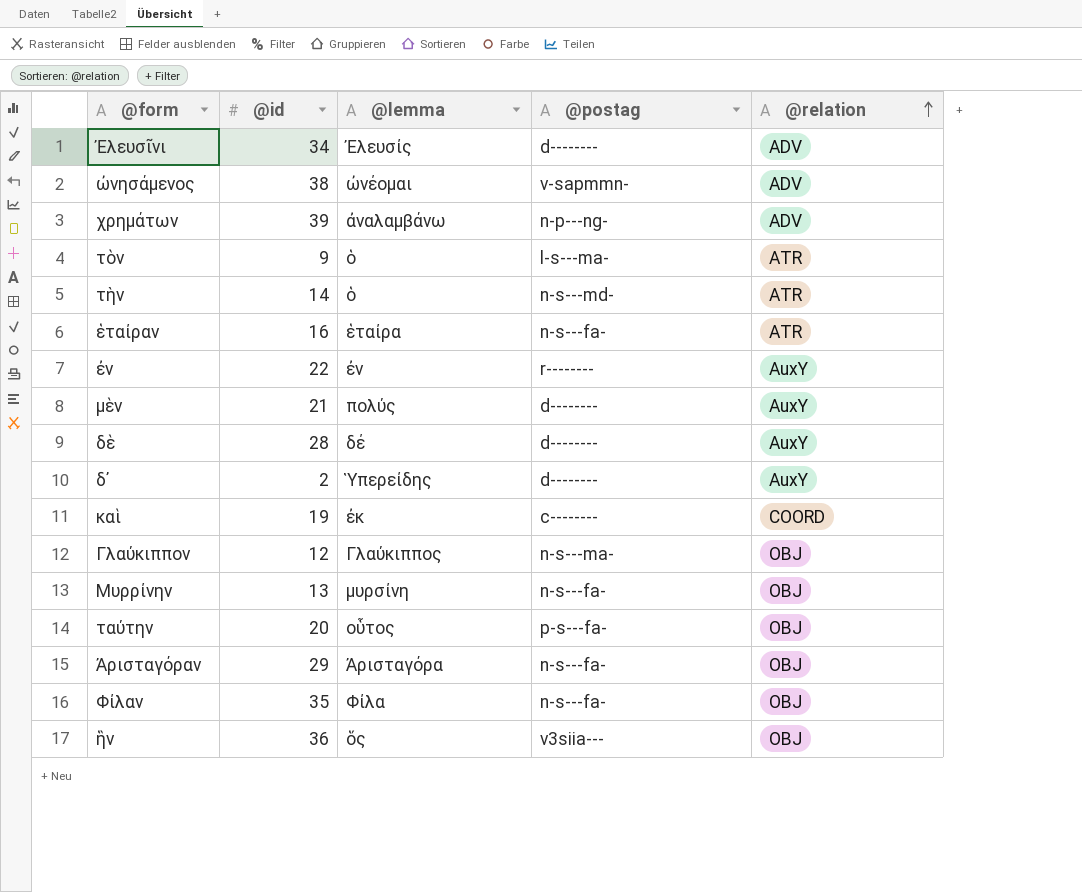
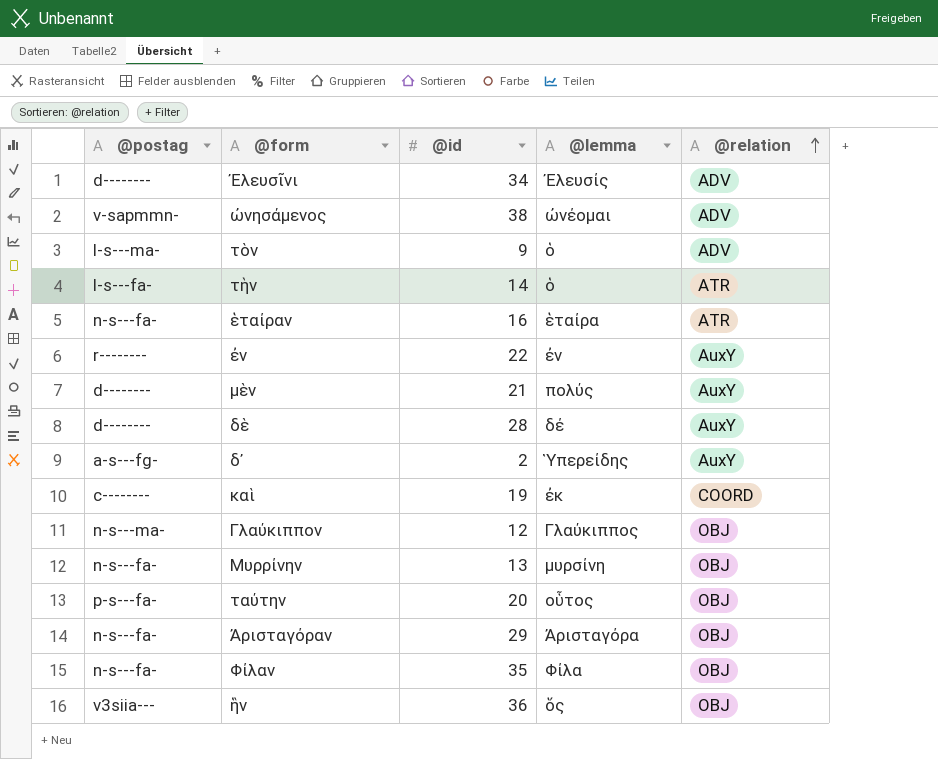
column @postag | position: 4 -> 1
row χρημάτων: 39 | ἀναλαμβάνω | n-p---ng- | ADV -> none
τὸν | @relation: ATR -> ADV
τὴν | @postag: n-s---md- -> l-s---fa-
δ᾽ | @postag: d-------- -> a-s---fg-

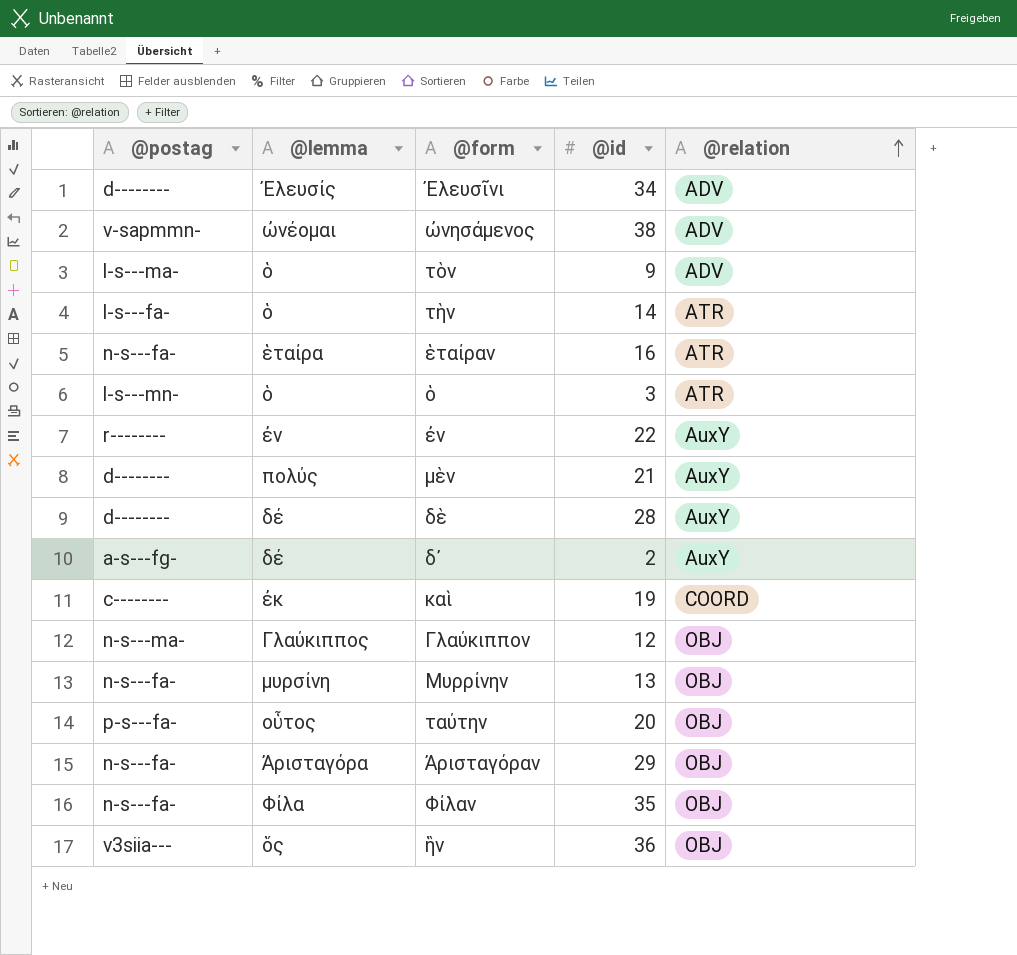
column @lemma | position: 4 -> 2
row ὁ: none -> l-s---mn- | ὁ | 3 | ATR
δ᾽ | @lemma: Ὑπερείδης -> δέ

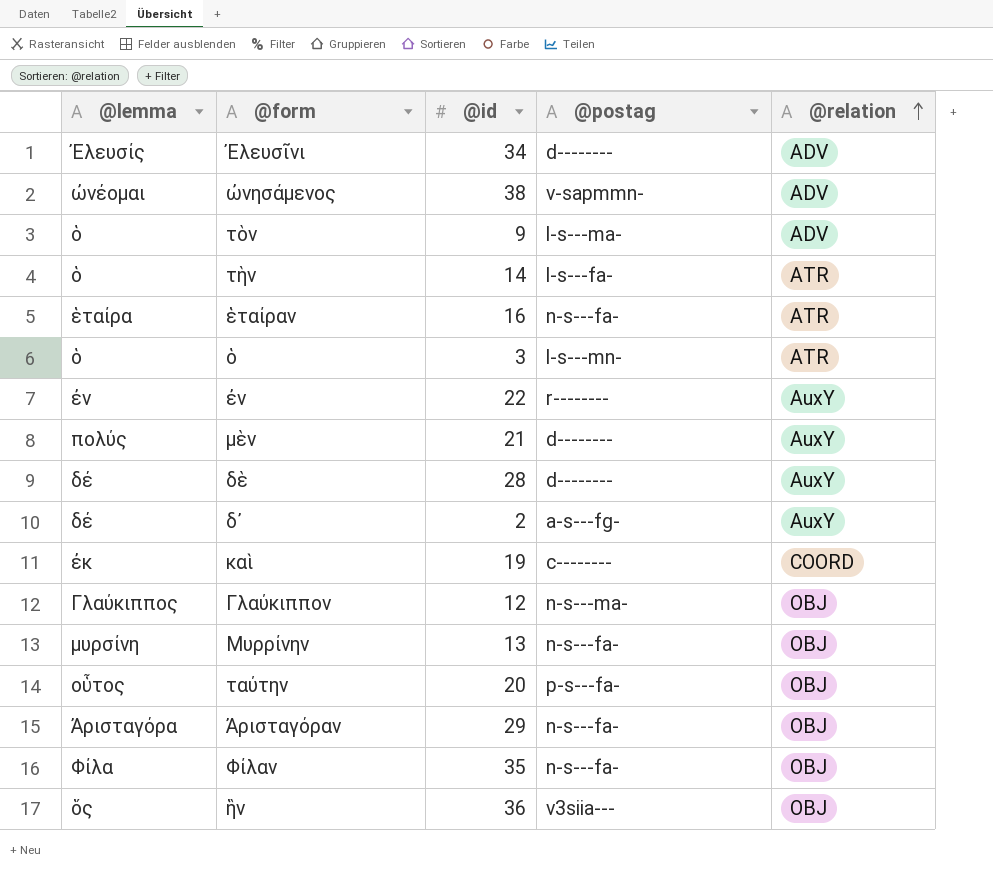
column @postag | position: 1 -> 4

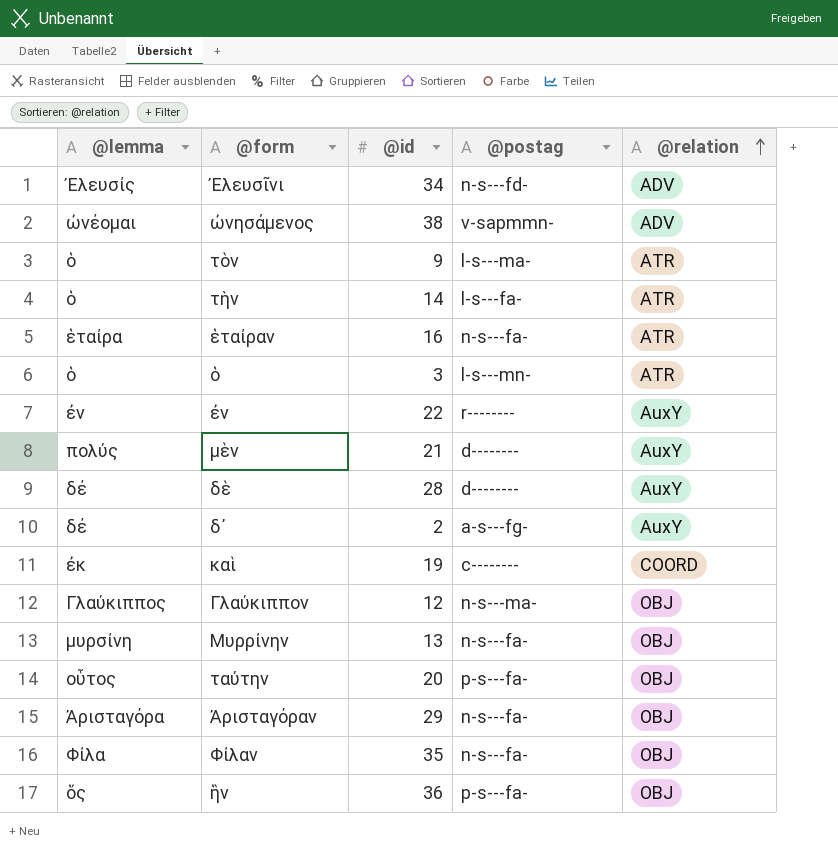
Ἐλευσῖνι | @postag: d-------- -> n-s---fd-
τὸν | @relation: ADV -> ATR
ἣν | @postag: v3siia--- -> p-s---fa-

